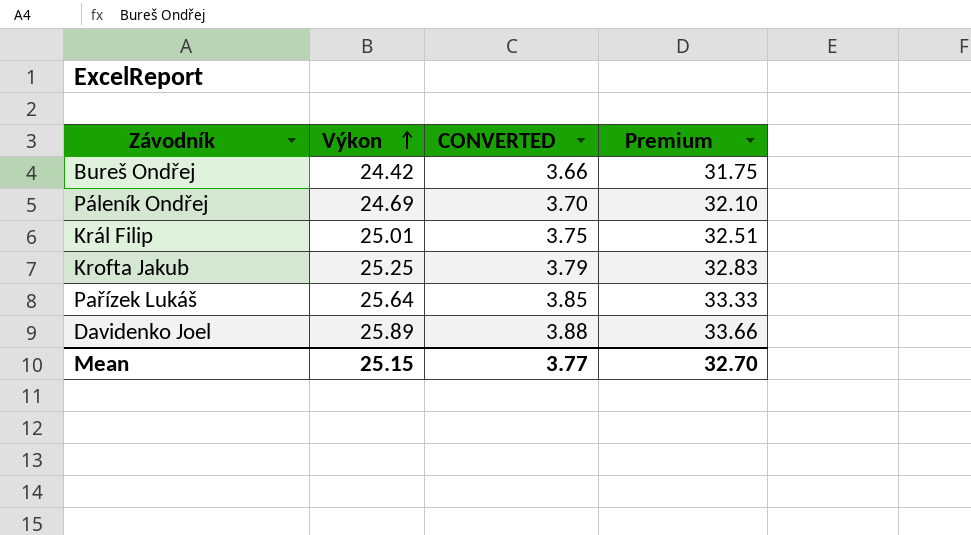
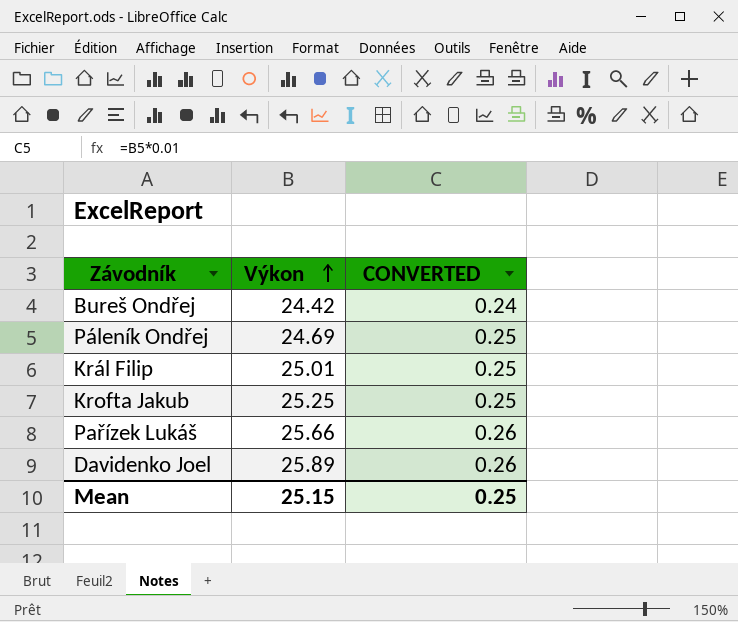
column Premium | formula: [Výkon] * 1.3 -> none
column CONVERTED | formula: [Výkon] * 0.15 -> [Výkon] * 0.01
Pařízek Lukáš | Výkon: 25.64 -> 25.66
Mean | CONVERTED: 3.77 -> 0.25

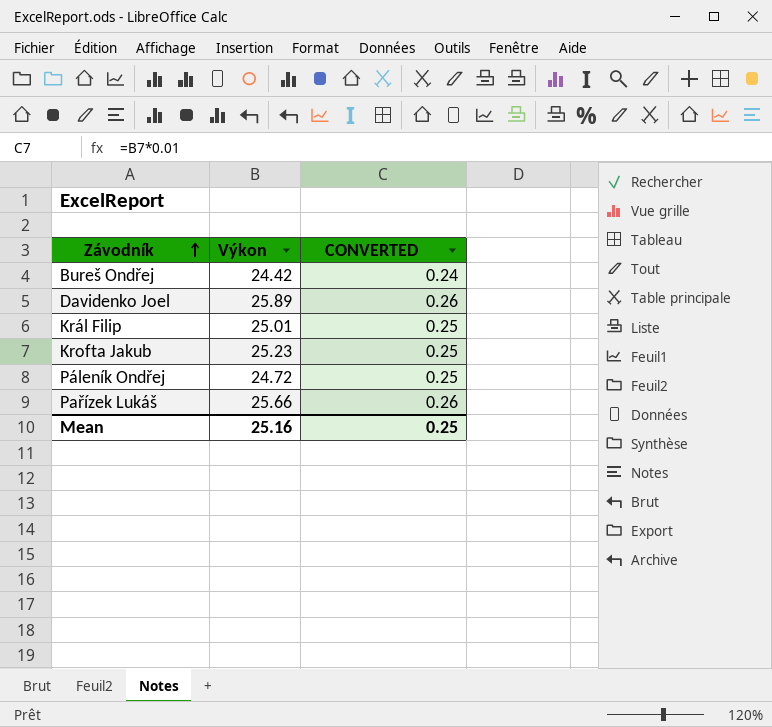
row order: Výkon ascending -> Závodník ascending
Krofta Jakub | Výkon: 25.25 -> 25.23
Páleník Ondřej | Výkon: 24.69 -> 24.72
Mean | Výkon: 25.15 -> 25.16

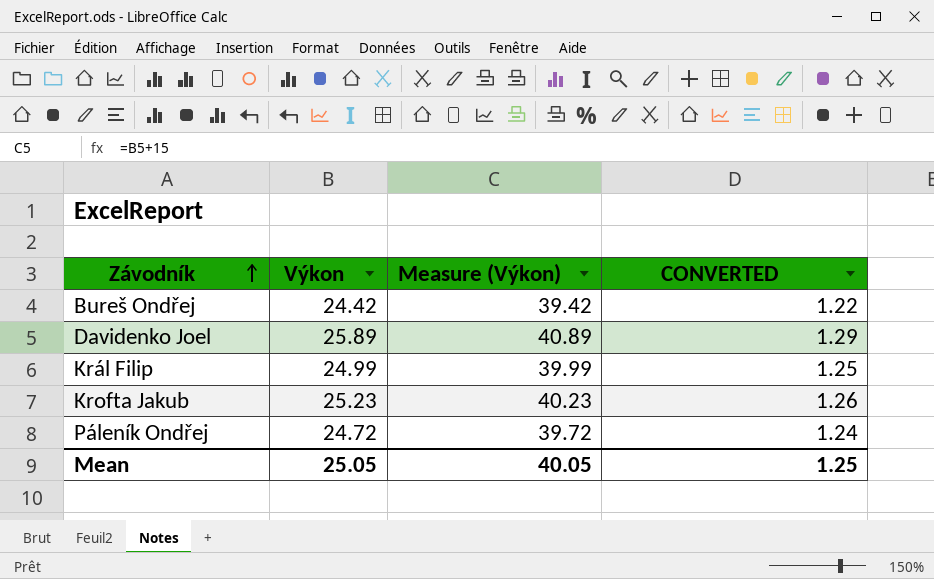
column Measure (Výkon) | formula: none -> [Výkon] + 15
column CONVERTED | formula: [Výkon] * 0.01 -> [Výkon] * 0.05
row Pařízek Lukáš: 25.66 | 0.26 -> none
Král Filip | Výkon: 25.01 -> 24.99
Mean | Výkon: 25.16 -> 25.05
Mean | CONVERTED: 0.25 -> 1.25

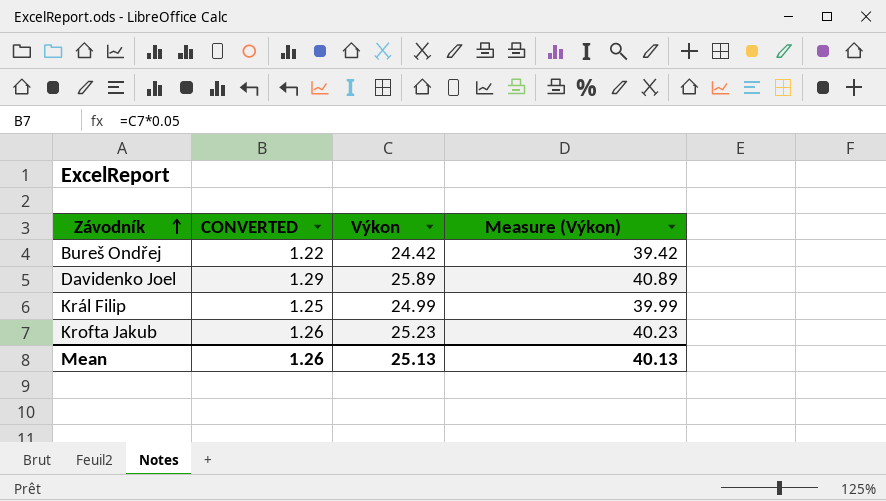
column CONVERTED | position: 4 -> 2
row Páleník Ondřej: 24.72 | 39.72 | 1.24 -> none
Mean | CONVERTED: 1.25 -> 1.26
Mean | Výkon: 25.05 -> 25.13
Mean | Measure (Výkon): 40.05 -> 40.13

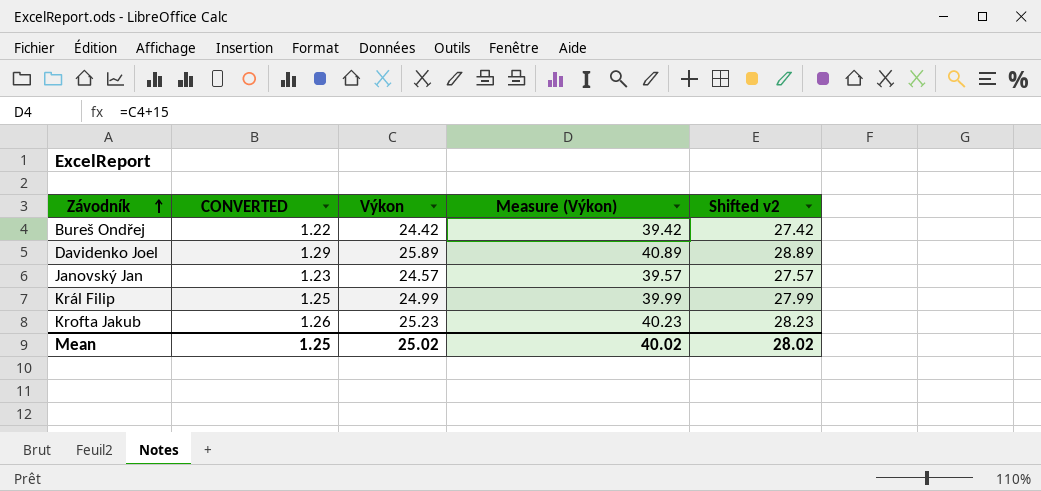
column Shifted v2 | formula: none -> [Výkon] + 3
row Janovský Jan: none -> 1.23 | 24.57 | 39.57 | 27.57
Mean | CONVERTED: 1.26 -> 1.25
Mean | Výkon: 25.13 -> 25.02
Mean | Measure (Výkon): 40.13 -> 40.02

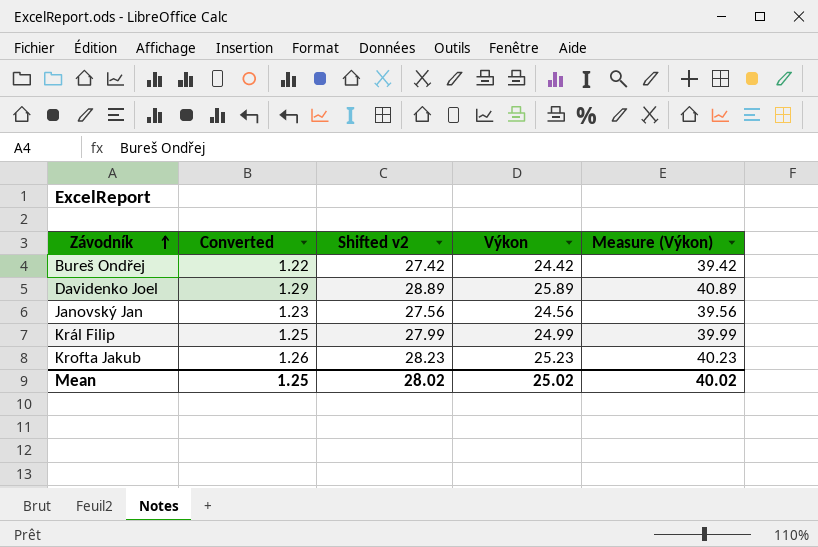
column name: CONVERTED -> Converted
column Shifted v2 | position: 5 -> 3
Janovský Jan | Shifted v2: 27.57 -> 27.56
Janovský Jan | Výkon: 24.57 -> 24.56
Janovský Jan | Measure (Výkon): 39.57 -> 39.56

